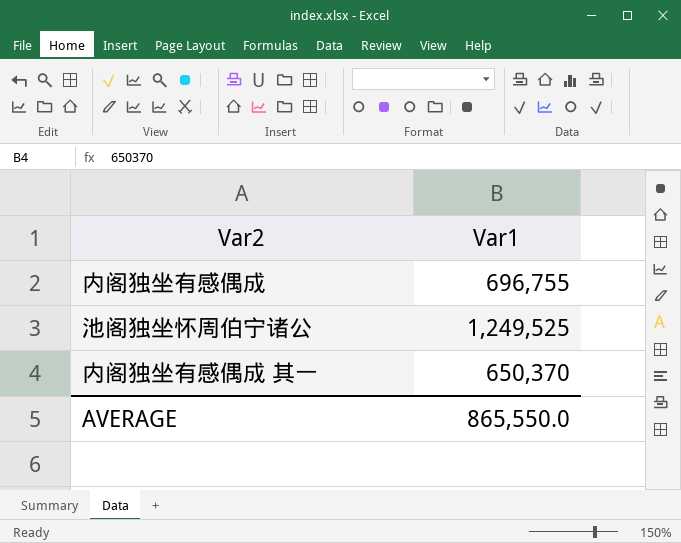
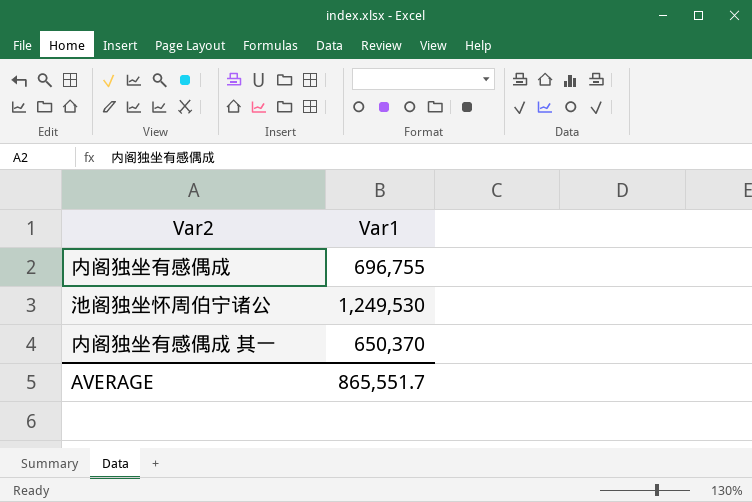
池阁独坐怀周伯宁诸公 | Var1: 1,249,525 -> 1,249,530
AVERAGE | Var1: 865,550.0 -> 865,551.7

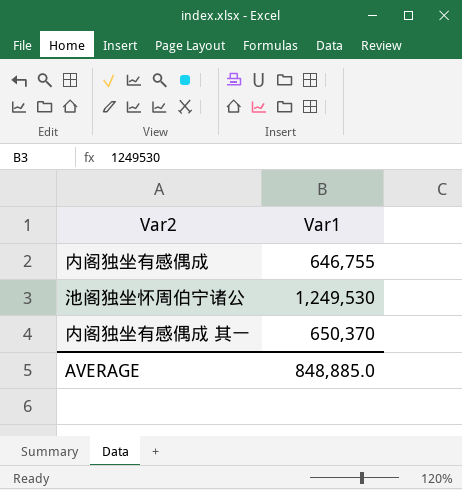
内阁独坐有感偶成 | Var1: 696,755 -> 646,755
AVERAGE | Var1: 865,551.7 -> 848,885.0

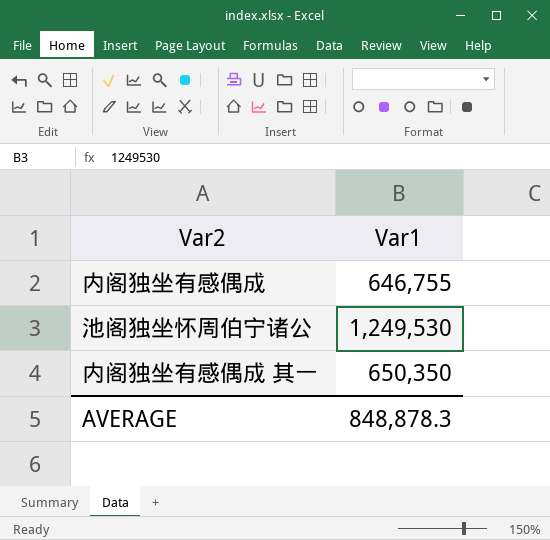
内阁独坐有感偶成 其一 | Var1: 650,370 -> 650,350
AVERAGE | Var1: 848,885.0 -> 848,878.3

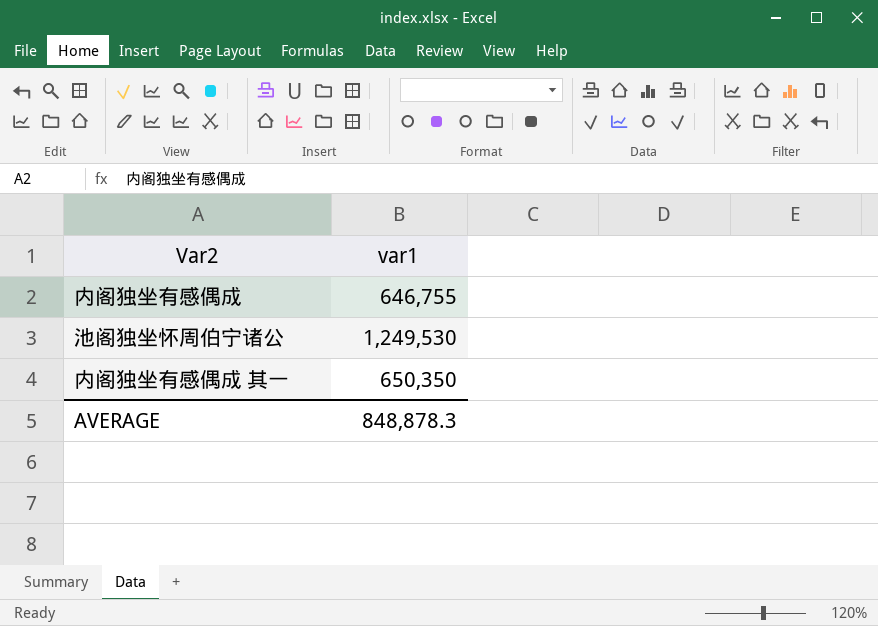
column name: Var1 -> var1

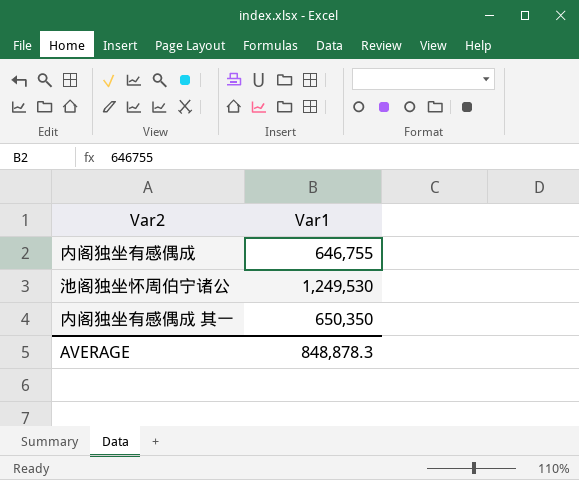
column name: var1 -> Var1

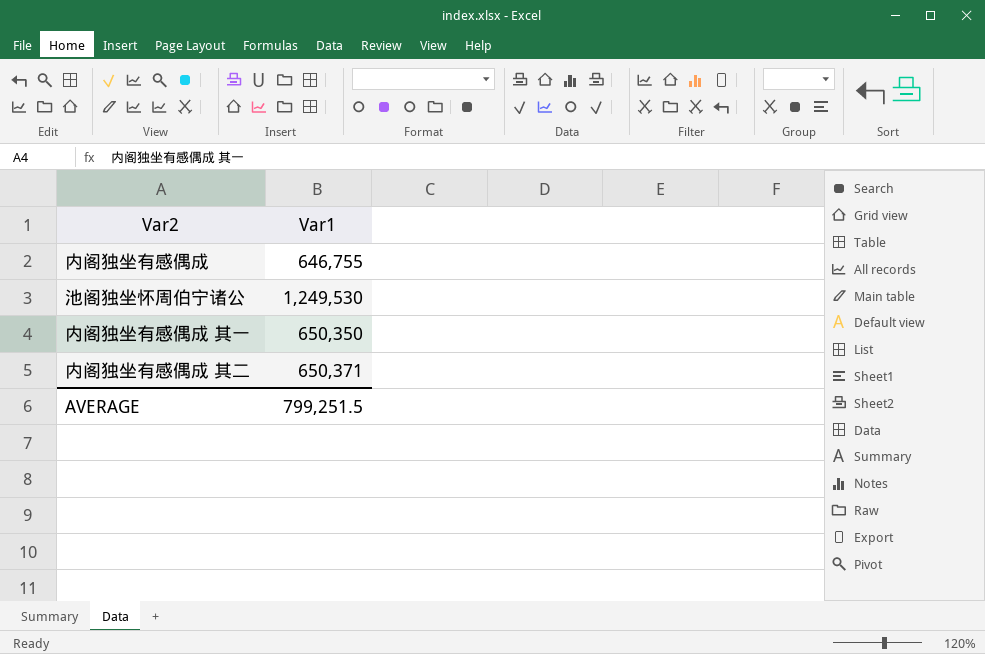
row 内阁独坐有感偶成 其二: none -> 650,371
AVERAGE | Var1: 848,878.3 -> 799,251.5

